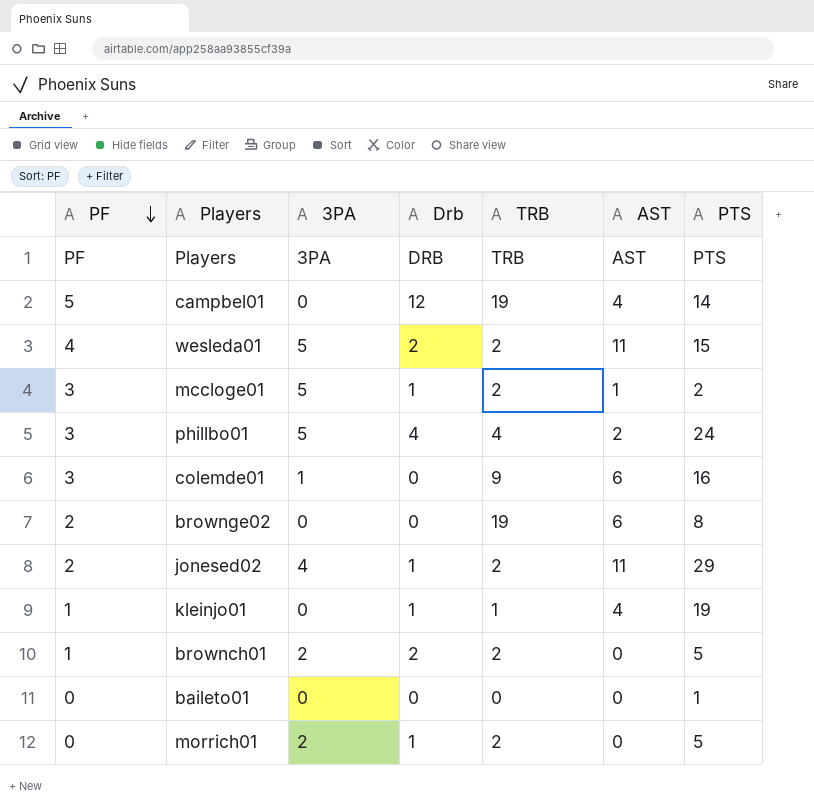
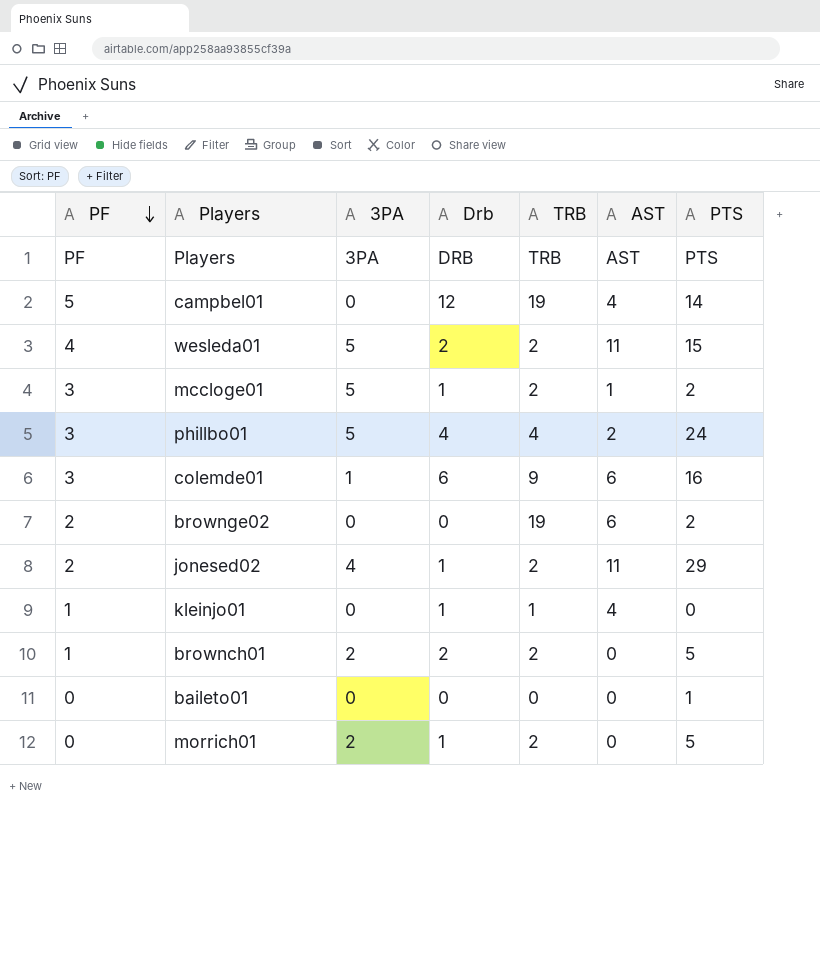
colemde01 | Drb: 0 -> 6
brownge02 | PTS: 8 -> 2
kleinjo01 | PTS: 19 -> 0

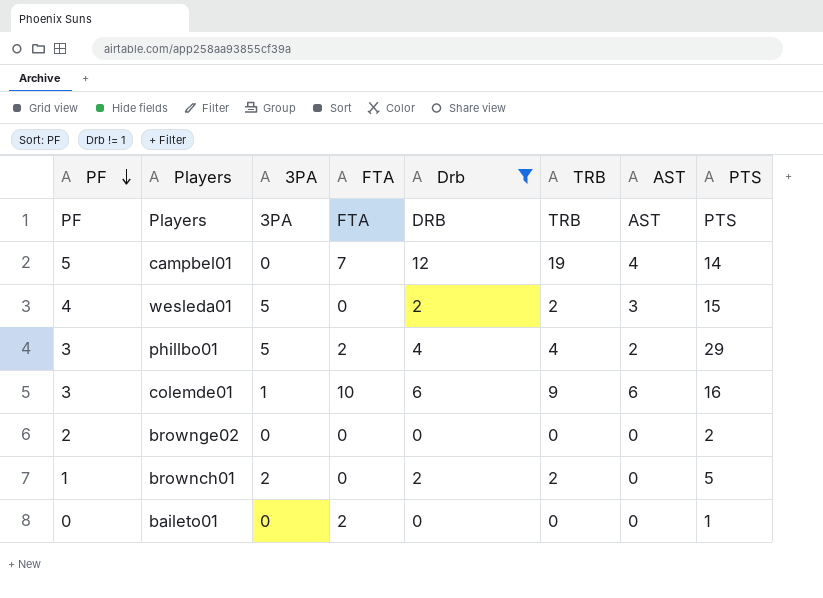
filter: none -> Drb != 1
column FTA | position: none -> 4
wesleda01 | AST: 11 -> 3
phillbo01 | PTS: 24 -> 29
brownge02 | TRB: 19 -> 0
brownge02 | AST: 6 -> 0

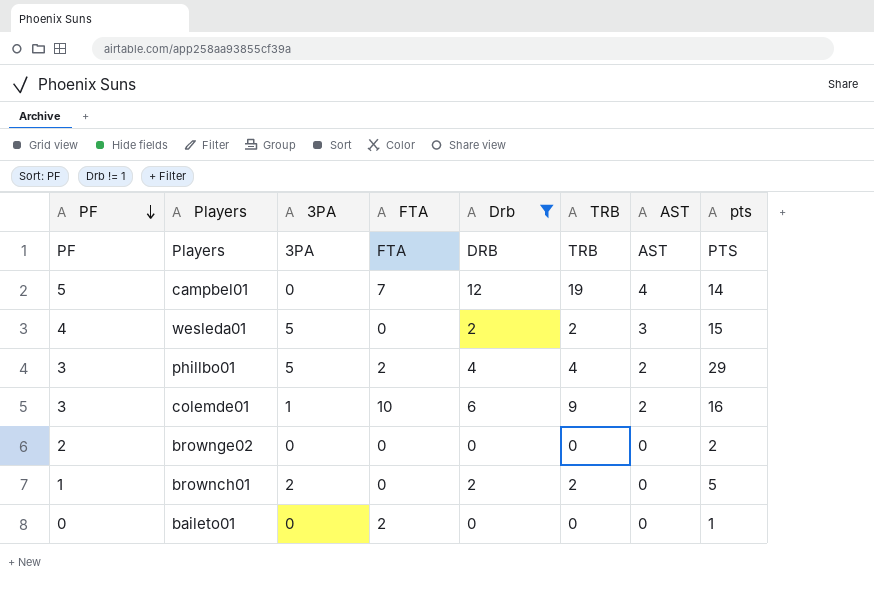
column name: PTS -> pts
colemde01 | AST: 6 -> 2

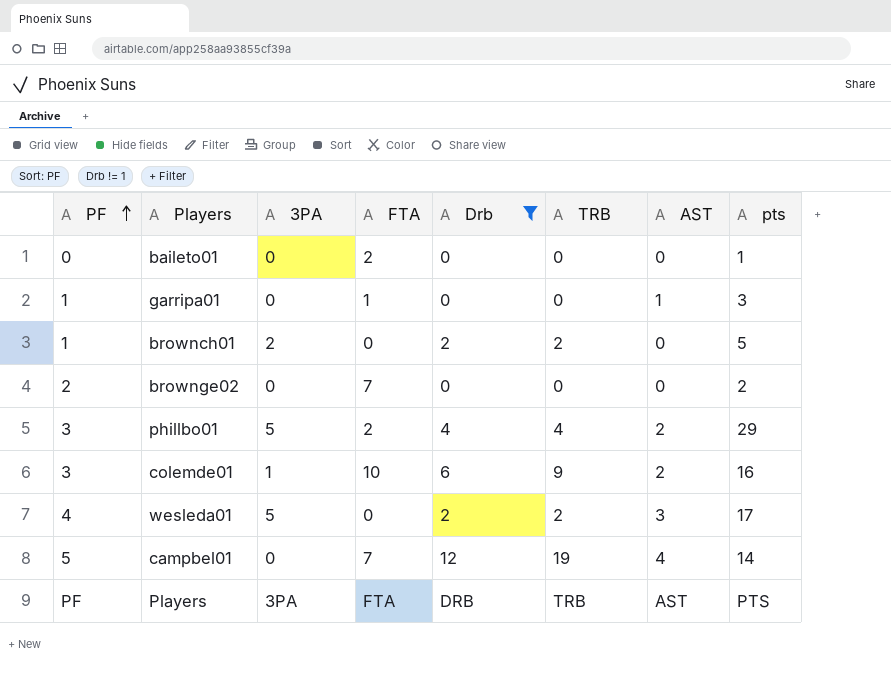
row order: PF descending -> PF ascending
row garripa01: none -> 1 | 0 | 1 | 0 | 0 | 1 | 3
brownge02 | FTA: 0 -> 7
wesleda01 | pts: 15 -> 17

